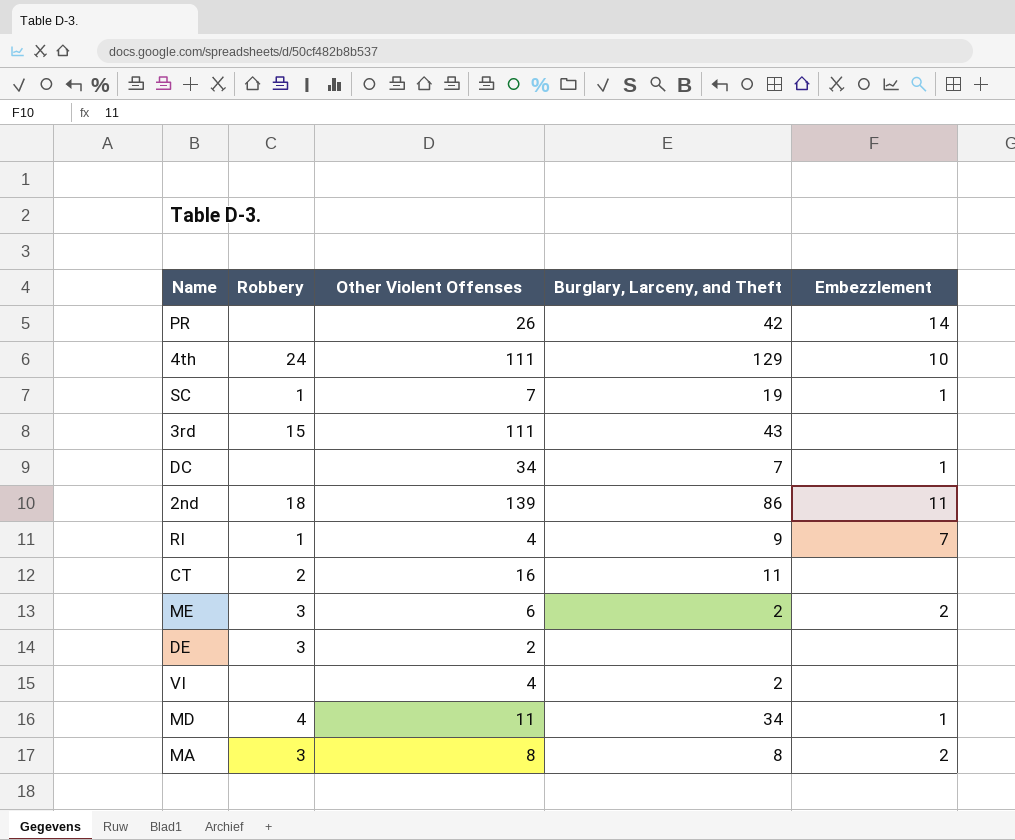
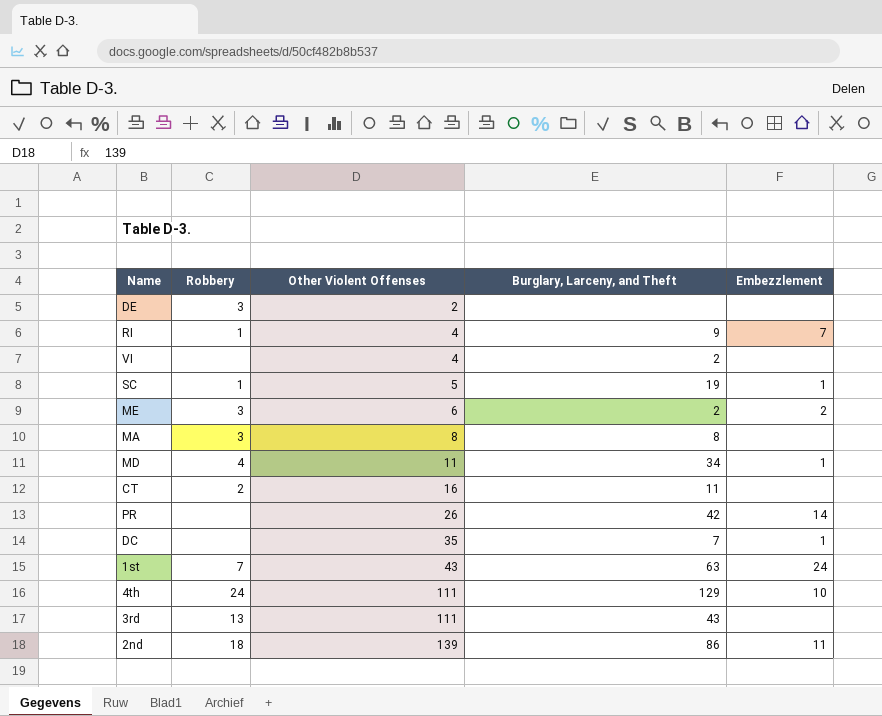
row order: none -> Other Violent Offenses ascending
SC | Other Violent Offenses: 7 -> 5
MA | Embezzlement: 2 -> none
DC | Other Violent Offenses: 34 -> 35
row 1st: none -> 7 | 43 | 63 | 24
3rd | Robbery: 15 -> 13

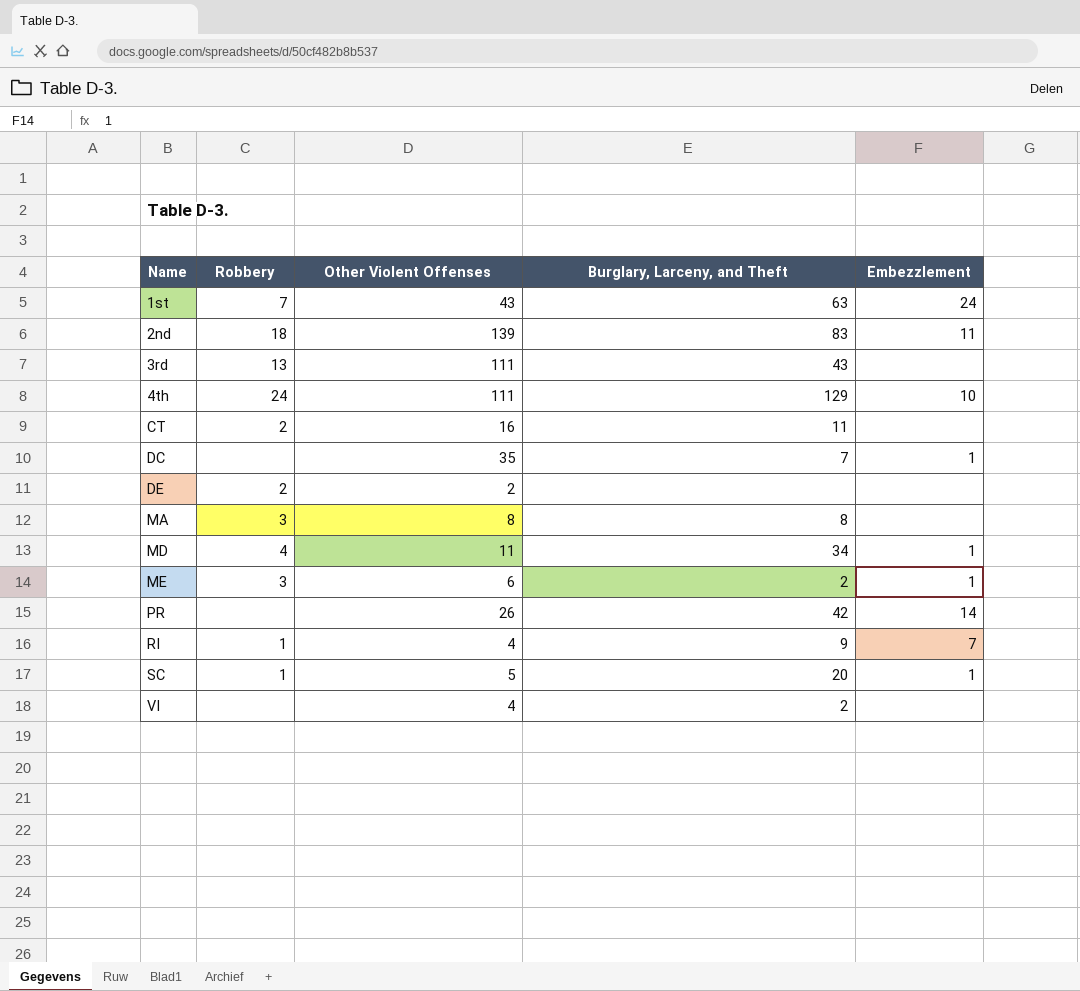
row order: Other Violent Offenses ascending -> Name ascending
2nd | Burglary, Larceny, and Theft: 86 -> 83
DE | Robbery: 3 -> 2
ME | Embezzlement: 2 -> 1
SC | Burglary, Larceny, and Theft: 19 -> 20

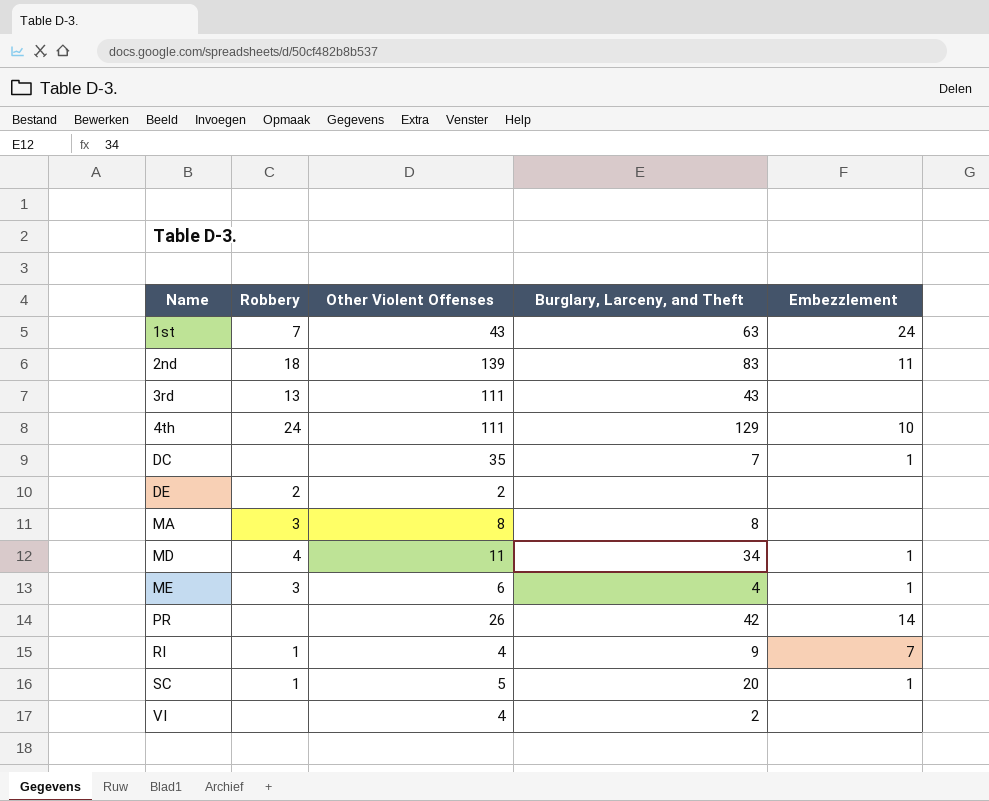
row CT: 2 | 16 | 11 | none -> none
ME | Burglary, Larceny, and Theft: 2 -> 4

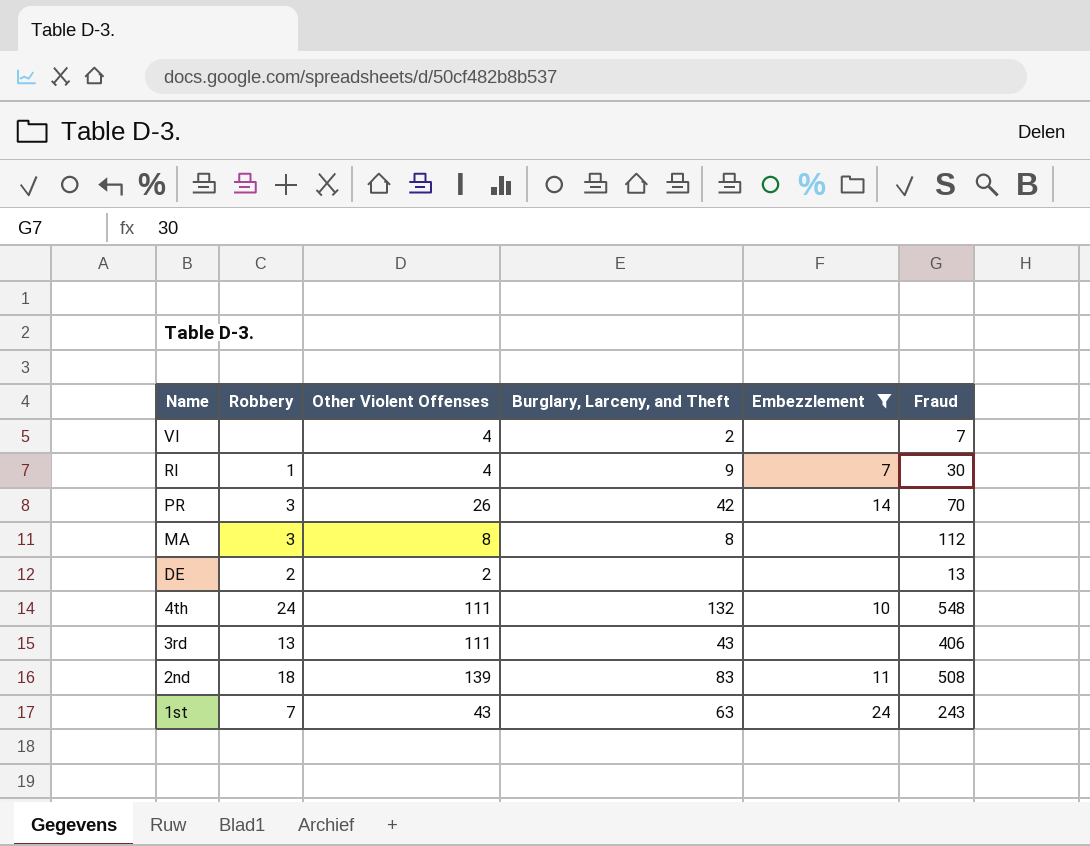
filter: none -> Embezzlement != 1
row order: Name ascending -> Name descending
column Fraud | position: none -> 6
PR | Robbery: none -> 3
4th | Burglary, Larceny, and Theft: 129 -> 132

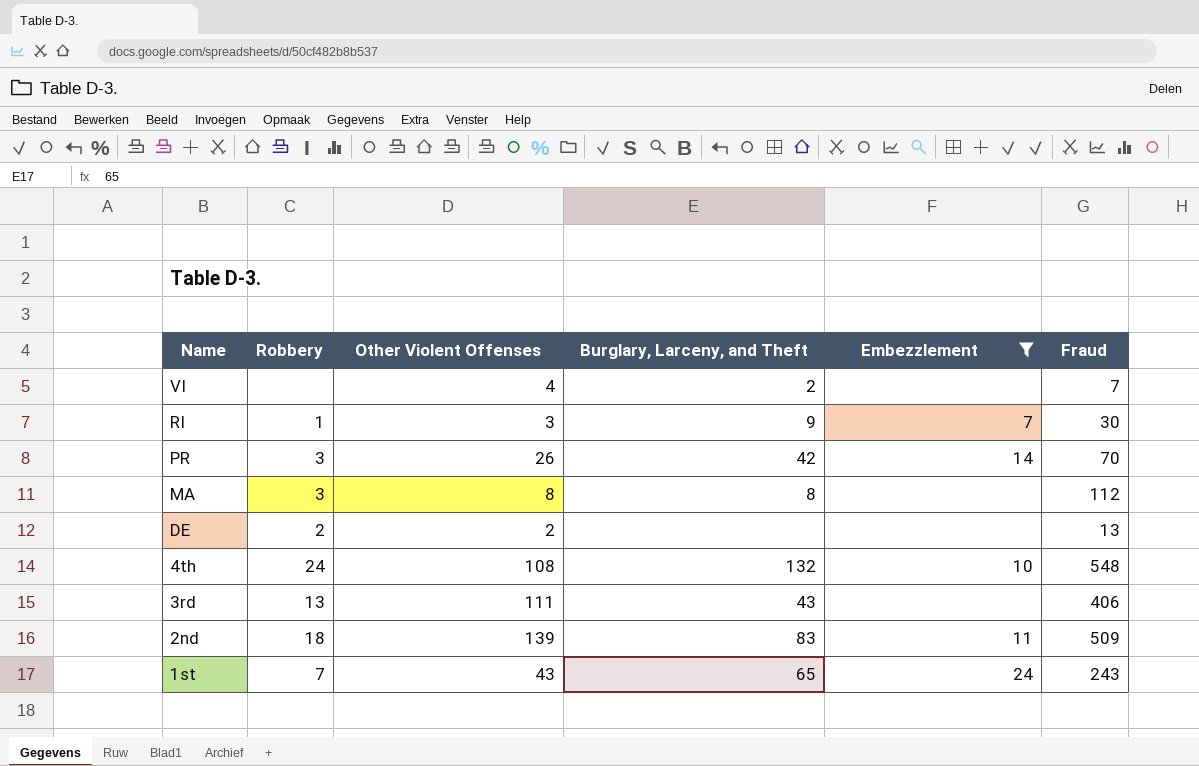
RI | Other Violent Offenses: 4 -> 3
4th | Other Violent Offenses: 111 -> 108
2nd | Fraud: 508 -> 509
1st | Burglary, Larceny, and Theft: 63 -> 65

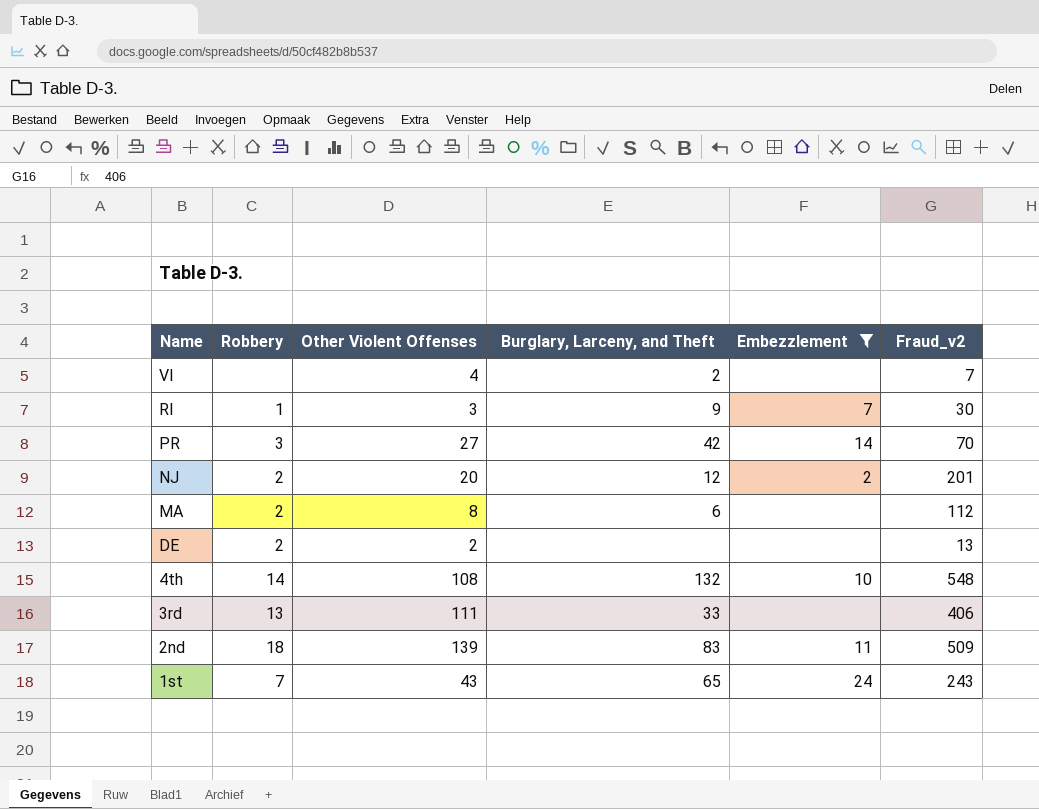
column name: Fraud -> Fraud_v2
PR | Other Violent Offenses: 26 -> 27
row NJ: none -> 2 | 20 | 12 | 2 | 201
MA | Robbery: 3 -> 2
MA | Burglary, Larceny, and Theft: 8 -> 6
4th | Robbery: 24 -> 14
3rd | Burglary, Larceny, and Theft: 43 -> 33

